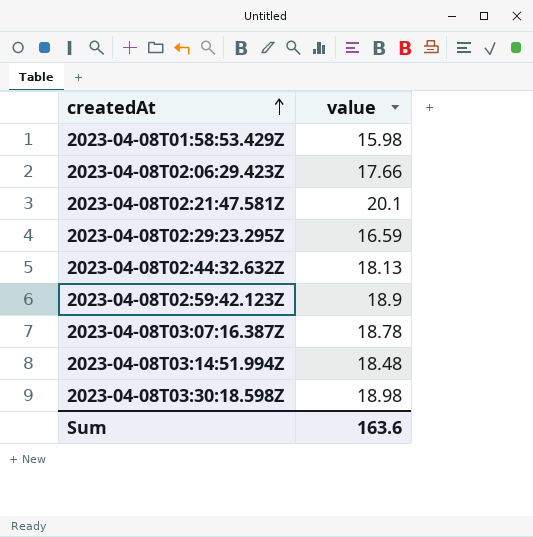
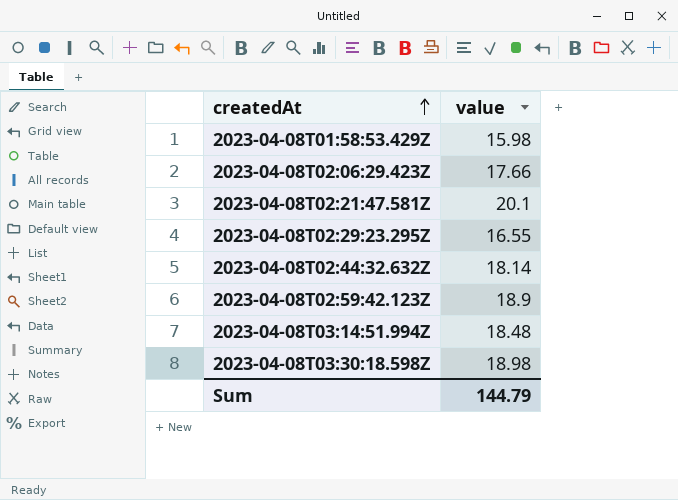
row 2023-04-08T03:07:16.387Z: 18.78 -> none
2023-04-08T02:29:23.295Z | value: 16.59 -> 16.55
2023-04-08T02:44:32.632Z | value: 18.13 -> 18.14
Sum | value: 163.6 -> 144.79

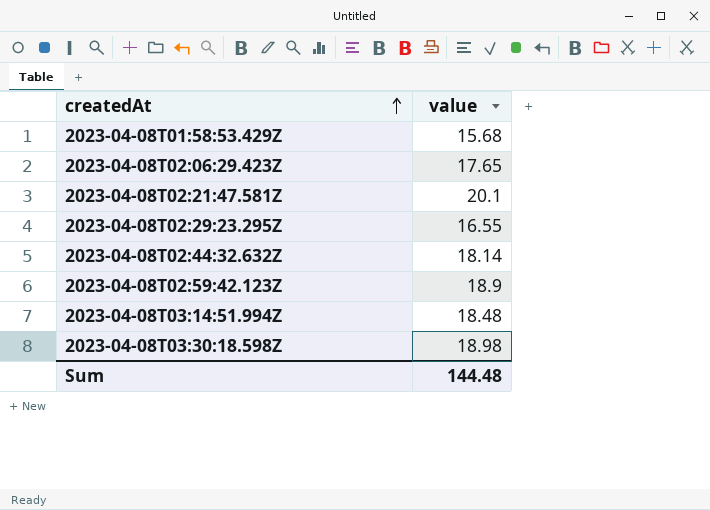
2023-04-08T01:58:53.429Z | value: 15.98 -> 15.68
2023-04-08T02:06:29.423Z | value: 17.66 -> 17.65
Sum | value: 144.79 -> 144.48

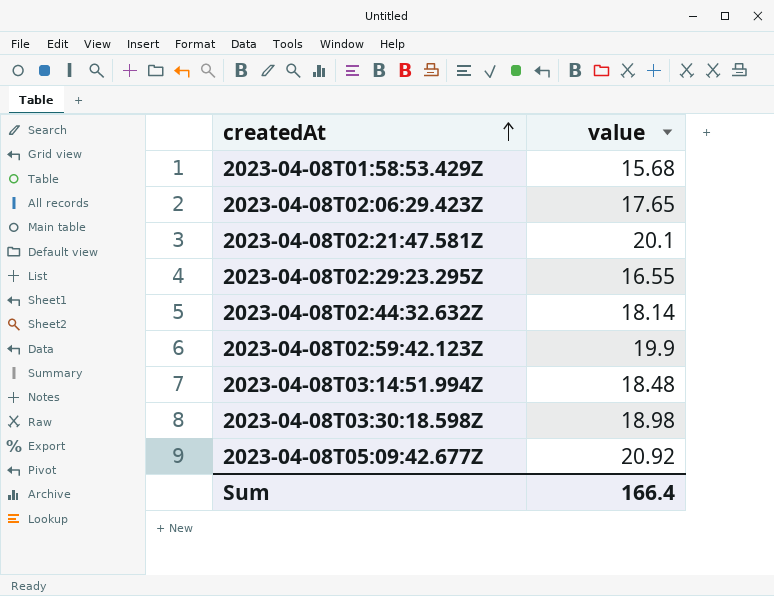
2023-04-08T02:59:42.123Z | value: 18.9 -> 19.9
row 2023-04-08T05:09:42.677Z: none -> 20.92
Sum | value: 144.48 -> 166.4

